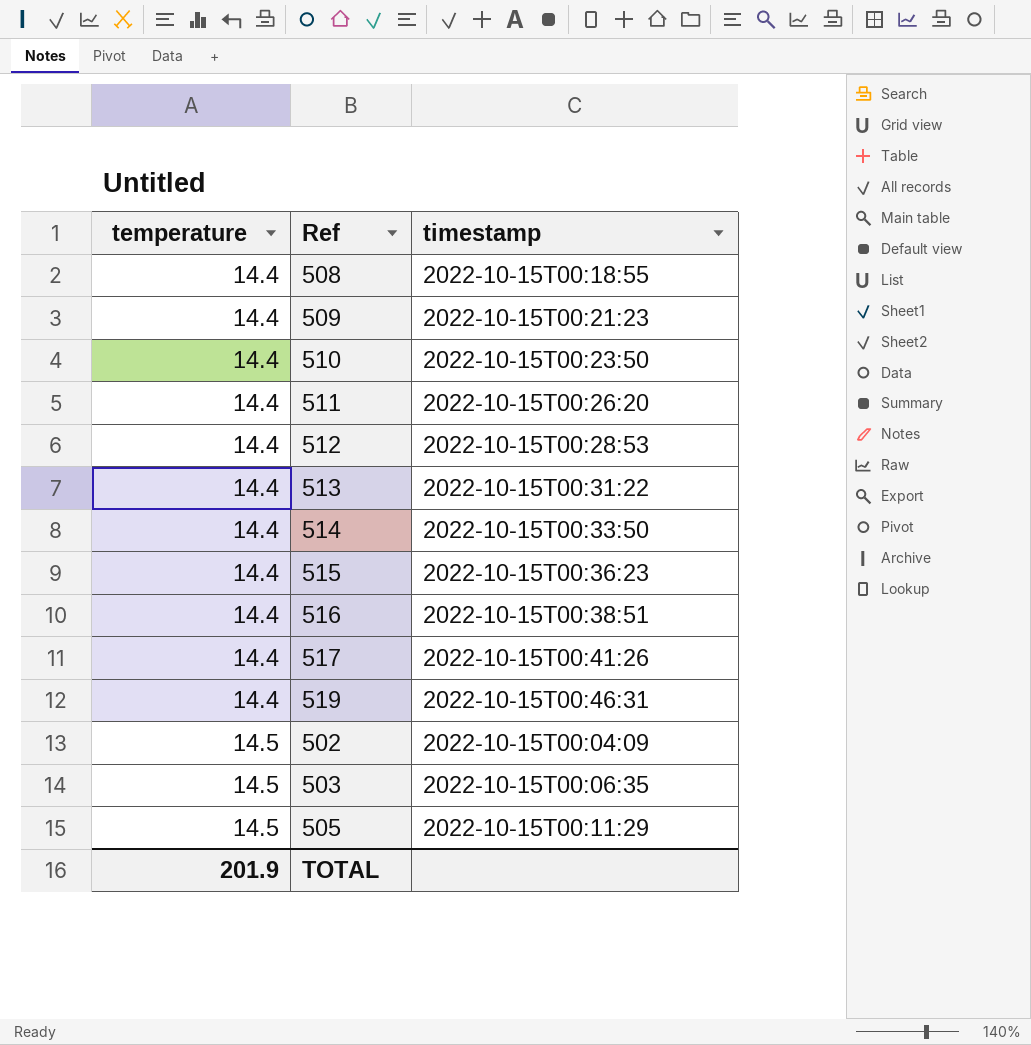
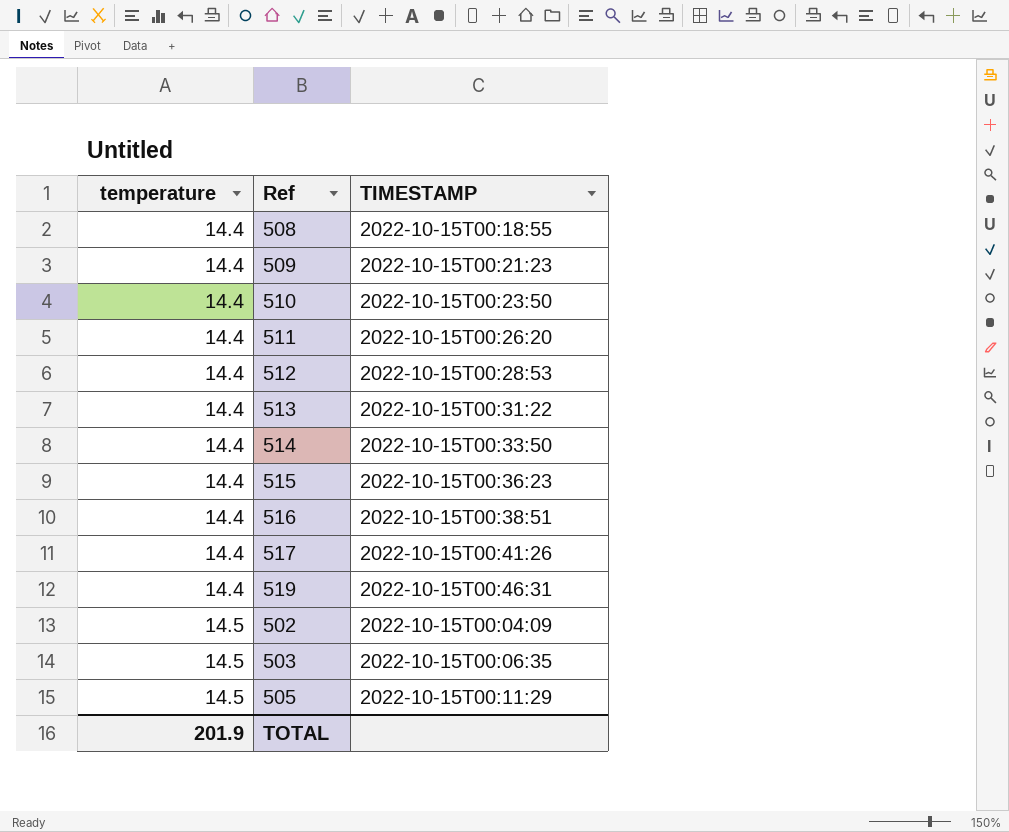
column name: timestamp -> TIMESTAMP

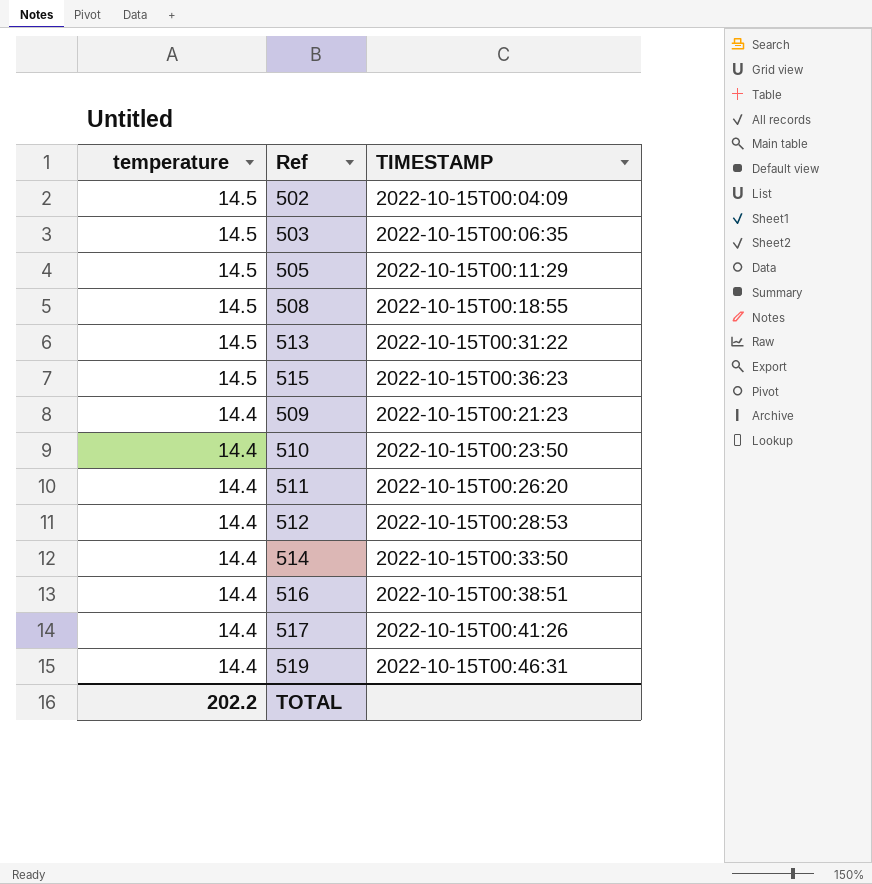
row order: temperature ascending -> temperature descending
508 | temperature: 14.4 -> 14.5
513 | temperature: 14.4 -> 14.5
515 | temperature: 14.4 -> 14.5
TOTAL | temperature: 201.9 -> 202.2

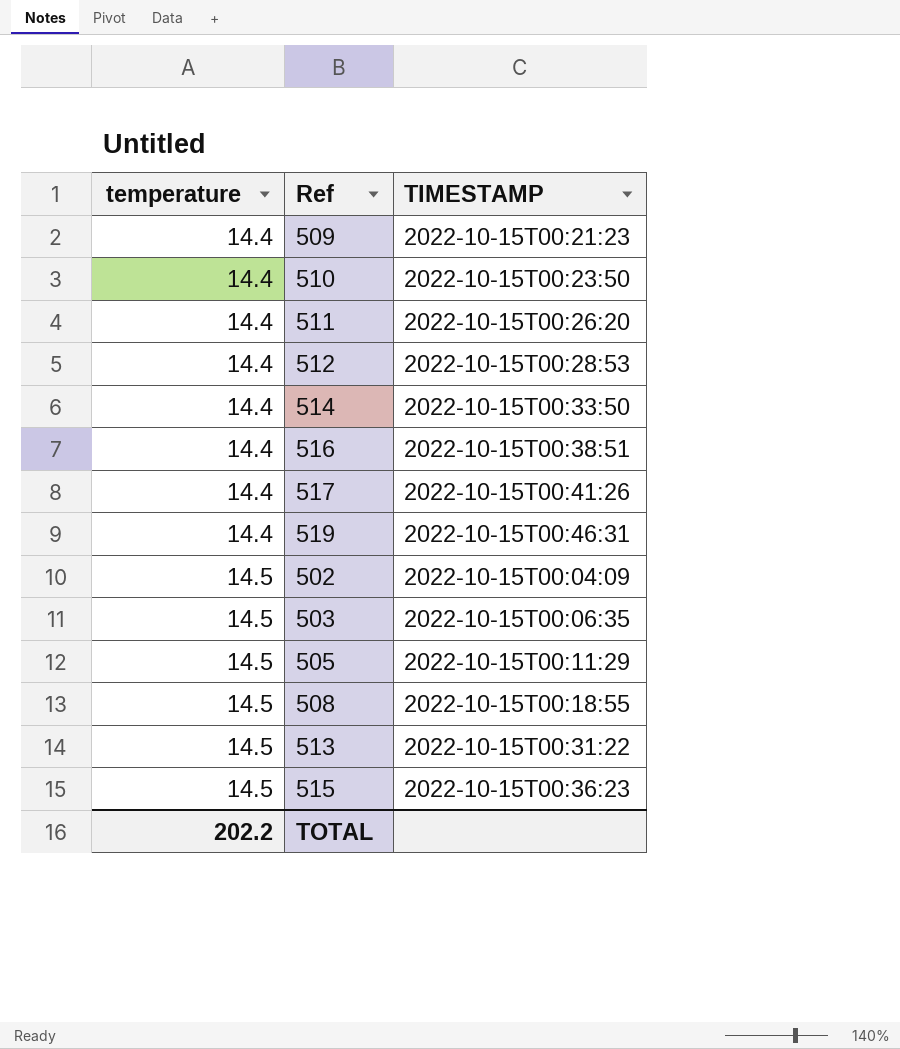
row order: temperature descending -> temperature ascending

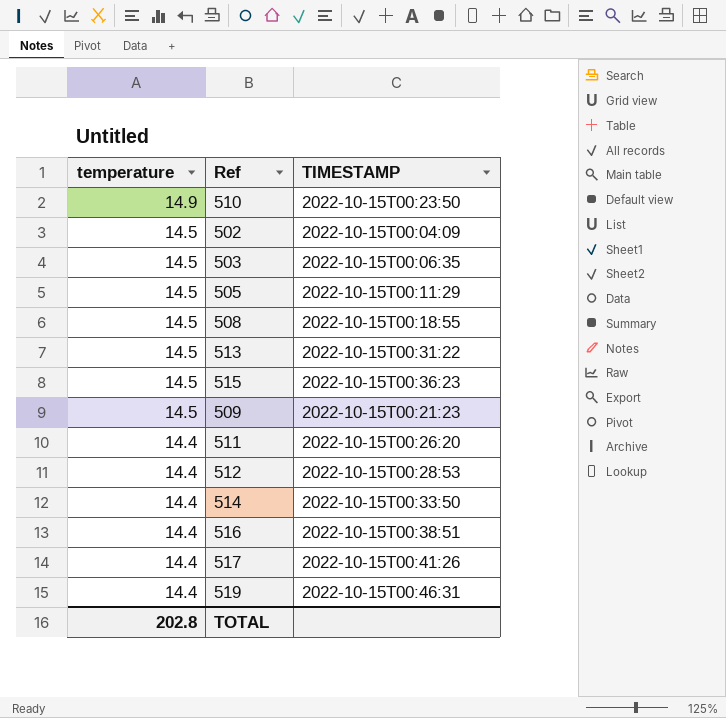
row order: temperature ascending -> temperature descending
510 | temperature: 14.4 -> 14.9
509 | temperature: 14.4 -> 14.5
TOTAL | temperature: 202.2 -> 202.8

